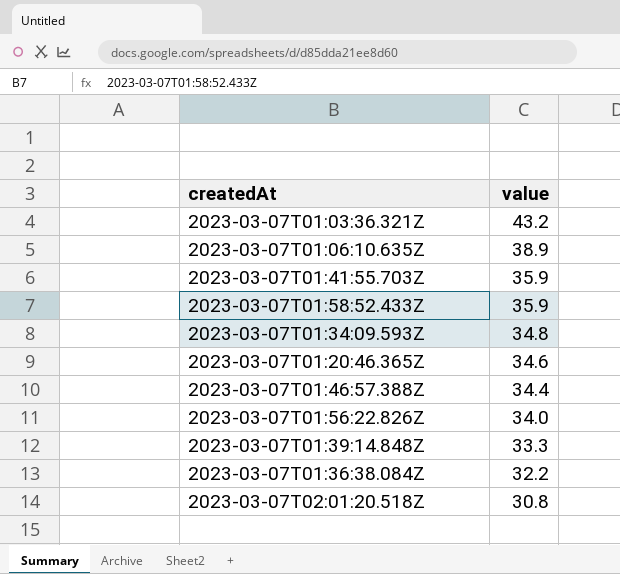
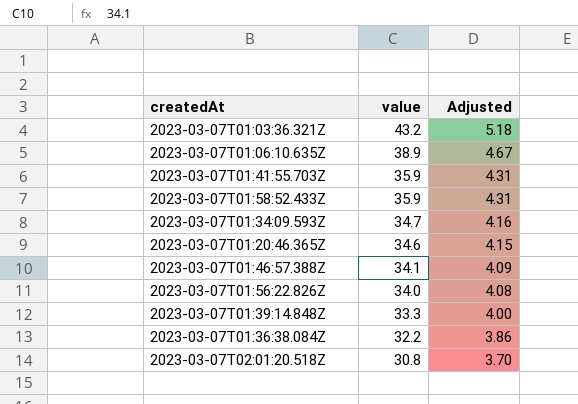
column Adjusted | formula: none -> [value] * 0.12
2023-03-07T01:34:09.593Z | value: 34.8 -> 34.7
2023-03-07T01:46:57.388Z | value: 34.4 -> 34.1

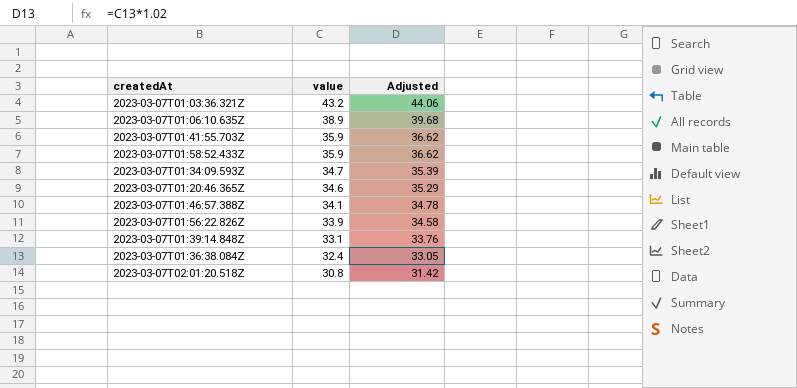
column Adjusted | formula: [value] * 0.12 -> [value] * 1.02
2023-03-07T01:56:22.826Z | value: 34.0 -> 33.9
2023-03-07T01:39:14.848Z | value: 33.3 -> 33.1
2023-03-07T01:36:38.084Z | value: 32.2 -> 32.4

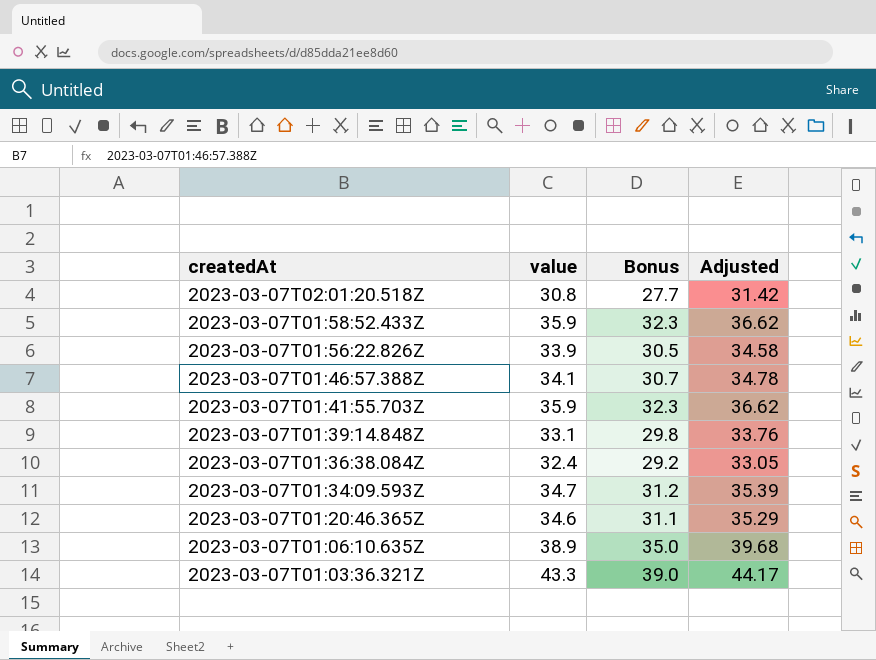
row order: value descending -> createdAt descending
column Bonus | formula: none -> [value] * 0.9
2023-03-07T01:03:36.321Z | value: 43.2 -> 43.3
2023-03-07T01:03:36.321Z | Adjusted: 44.06 -> 44.17

